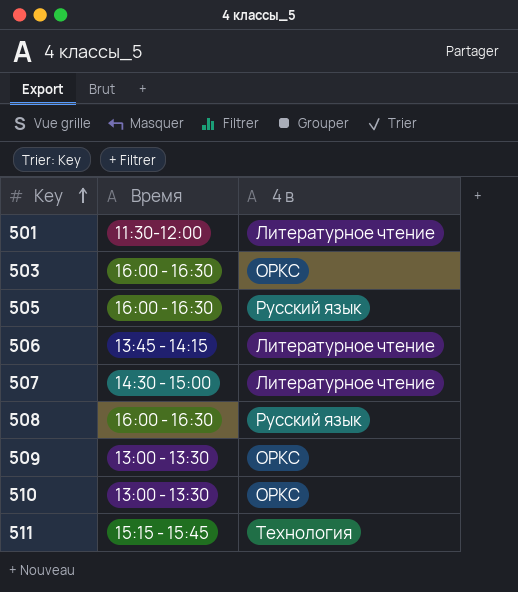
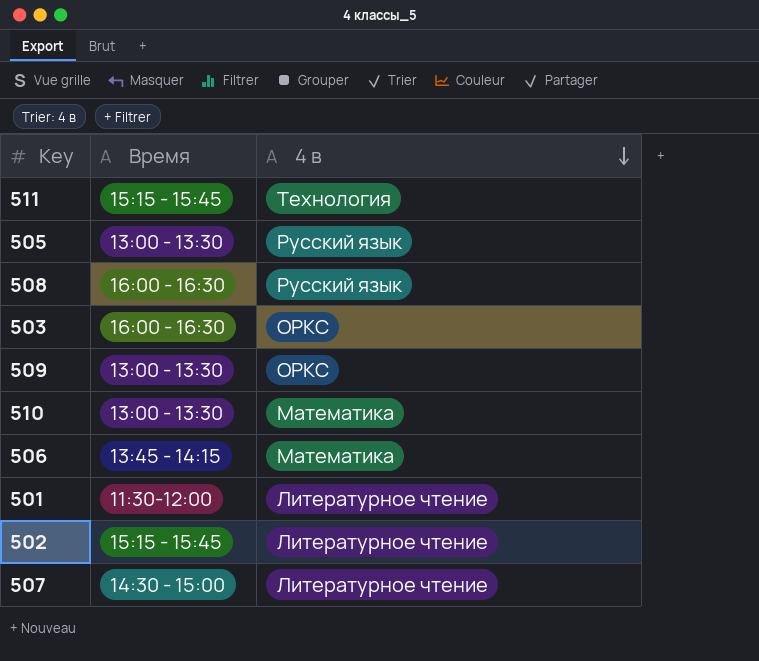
row order: Key ascending -> 4 в descending
505 | Время: 16:00 - 16:30 -> 13:00 - 13:30
510 | 4 в: ОРКС -> Математика
506 | 4 в: Литературное чтение -> Математика
row 502: none -> 15:15 - 15:45 | Литературное чтение

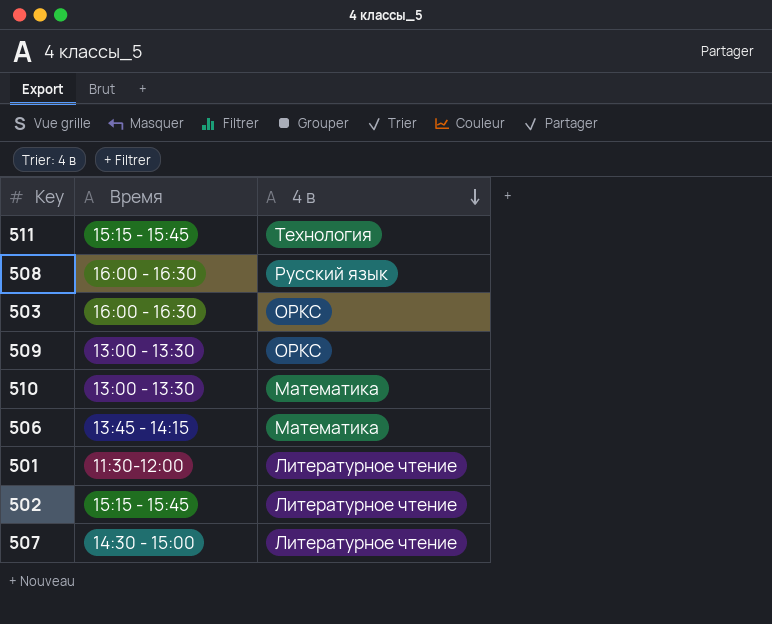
row 505: 13:00 - 13:30 | Русский язык -> none

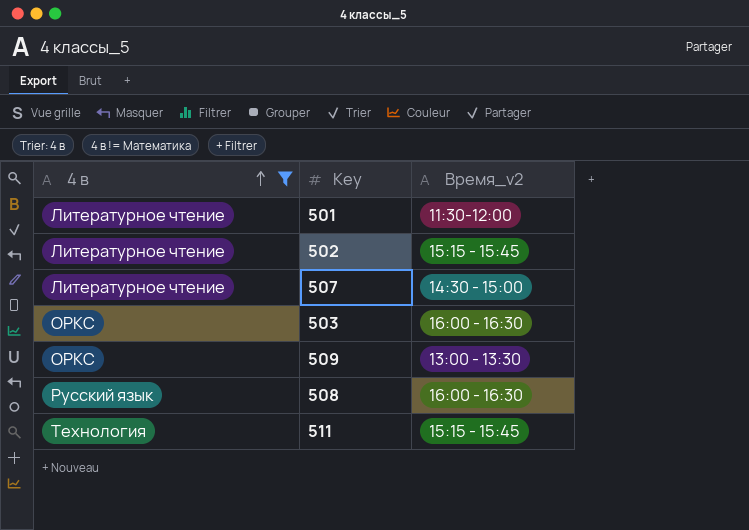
filter: none -> 4 в != Математика
row order: 4 в descending -> 4 в ascending
column 4 в | position: 3 -> 1
column name: Время -> Время_v2

